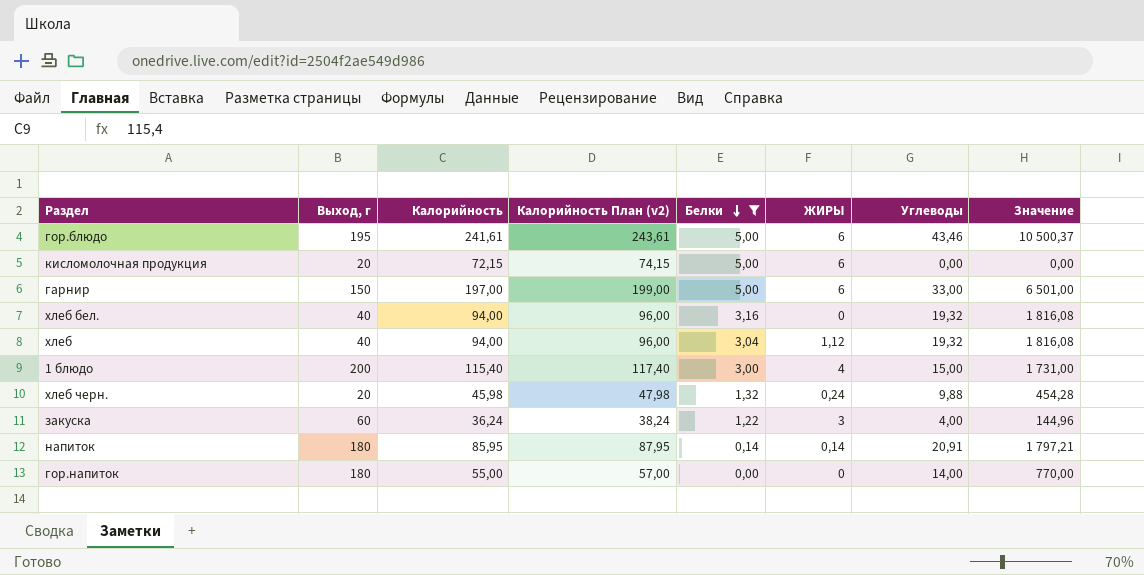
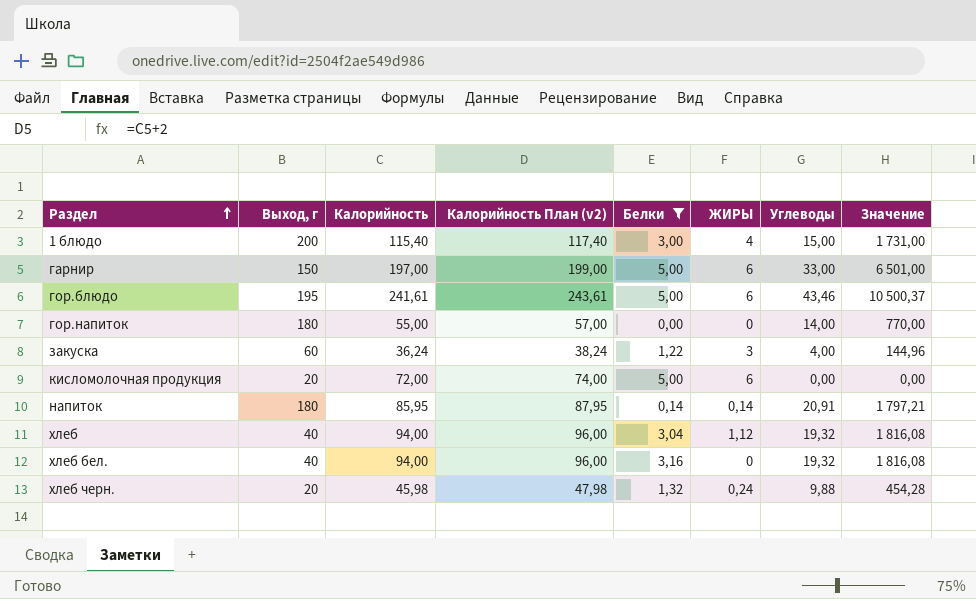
row order: Белки descending -> Раздел ascending
кисломолочная продукция | Калорийность: 72,15 -> 72,00
кисломолочная продукция | Калорийность План (v2): 74,15 -> 74,00

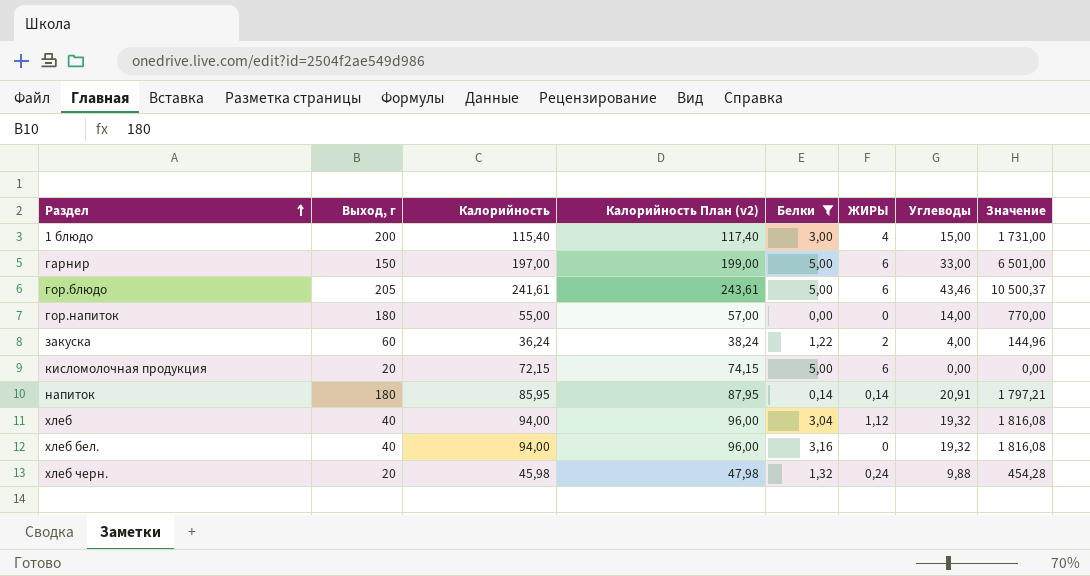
гор.блюдо | Выход, г: 195 -> 205
закуска | ЖИРЫ: 3 -> 2
кисломолочная продукция | Калорийность: 72,00 -> 72,15
кисломолочная продукция | Калорийность План (v2): 74,00 -> 74,15

